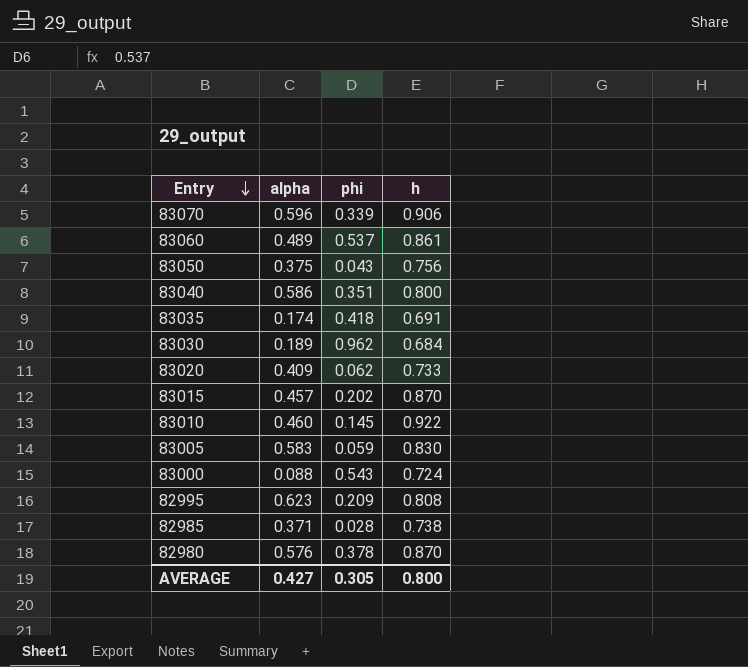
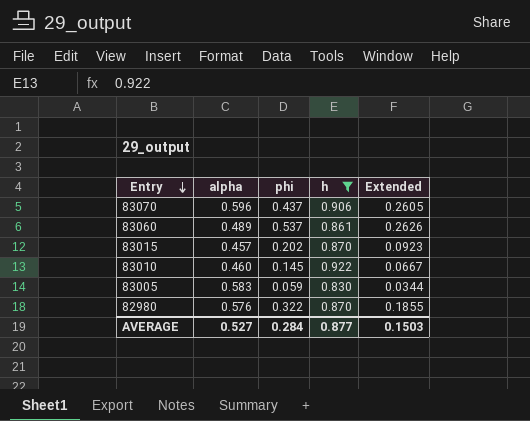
filter: none -> h >= 0.830
column Extended | formula: none -> [alpha] * [phi]
83070 | phi: 0.339 -> 0.437
82980 | phi: 0.378 -> 0.322
AVERAGE | alpha: 0.427 -> 0.527
AVERAGE | phi: 0.305 -> 0.284
AVERAGE | h: 0.800 -> 0.877

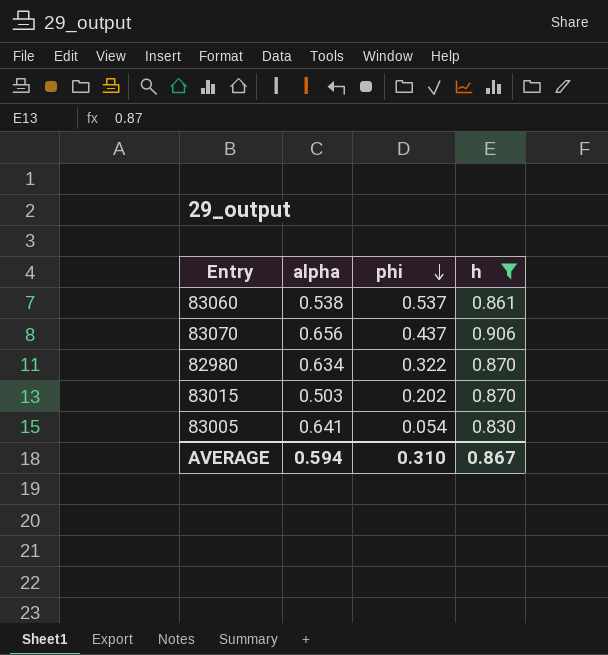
row order: Entry descending -> phi descending
column Extended | formula: [alpha] * [phi] -> none
row 83010: 0.460 | 0.145 | 0.922 | 0.0667 -> none
83060 | alpha: 0.489 -> 0.538
83070 | alpha: 0.596 -> 0.656
82980 | alpha: 0.576 -> 0.634
83015 | alpha: 0.457 -> 0.503
83005 | alpha: 0.583 -> 0.641
83005 | phi: 0.059 -> 0.054
AVERAGE | alpha: 0.527 -> 0.594
AVERAGE | phi: 0.284 -> 0.310
AVERAGE | h: 0.877 -> 0.867

